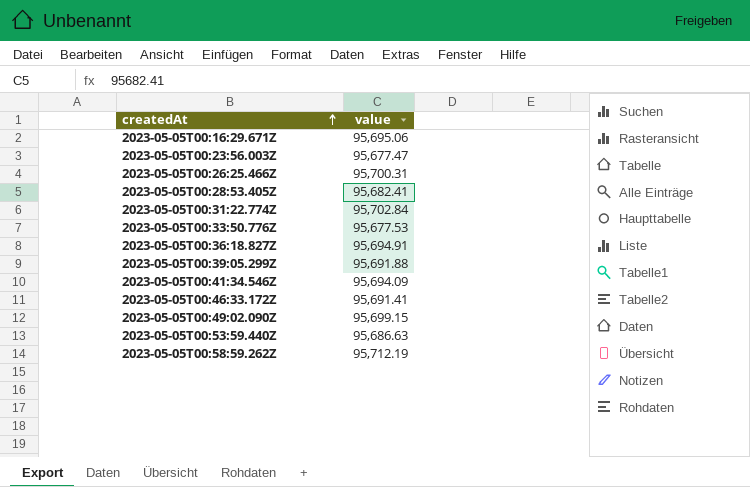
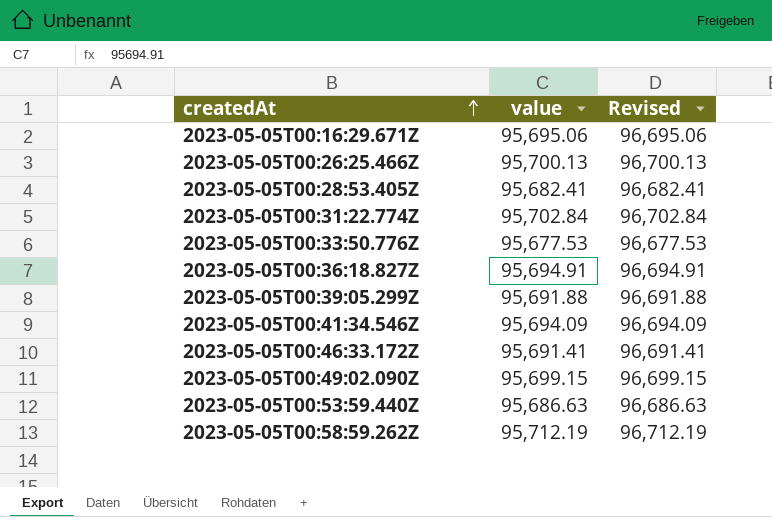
column Revised | formula: none -> [value] + 1000
row 2023-05-05T00:23:56.003Z: 95,677.47 -> none
2023-05-05T00:26:25.466Z | value: 95,700.31 -> 95,700.13

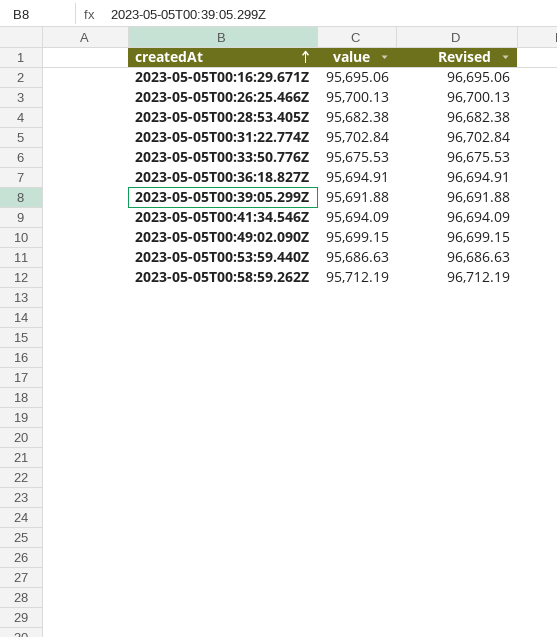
row 2023-05-05T00:46:33.172Z: 95,691.41 | 96,691.41 -> none
2023-05-05T00:28:53.405Z | value: 95,682.41 -> 95,682.38
2023-05-05T00:28:53.405Z | Revised: 96,682.41 -> 96,682.38
2023-05-05T00:33:50.776Z | value: 95,677.53 -> 95,675.53
2023-05-05T00:33:50.776Z | Revised: 96,677.53 -> 96,675.53

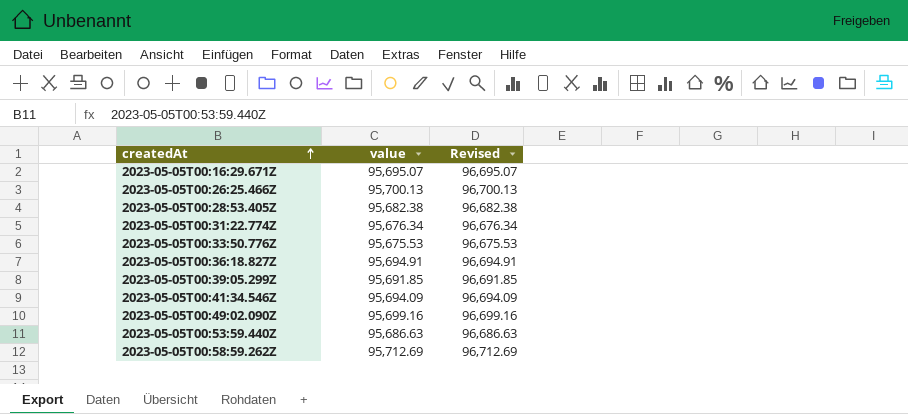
2023-05-05T00:16:29.671Z | value: 95,695.06 -> 95,695.07
2023-05-05T00:16:29.671Z | Revised: 96,695.06 -> 96,695.07
2023-05-05T00:31:22.774Z | value: 95,702.84 -> 95,676.34
2023-05-05T00:31:22.774Z | Revised: 96,702.84 -> 96,676.34
2023-05-05T00:39:05.299Z | value: 95,691.88 -> 95,691.85
2023-05-05T00:39:05.299Z | Revised: 96,691.88 -> 96,691.85
2023-05-05T00:49:02.090Z | value: 95,699.15 -> 95,699.16
2023-05-05T00:49:02.090Z | Revised: 96,699.15 -> 96,699.16
2023-05-05T00:58:59.262Z | value: 95,712.19 -> 95,712.69
2023-05-05T00:58:59.262Z | Revised: 96,712.19 -> 96,712.69

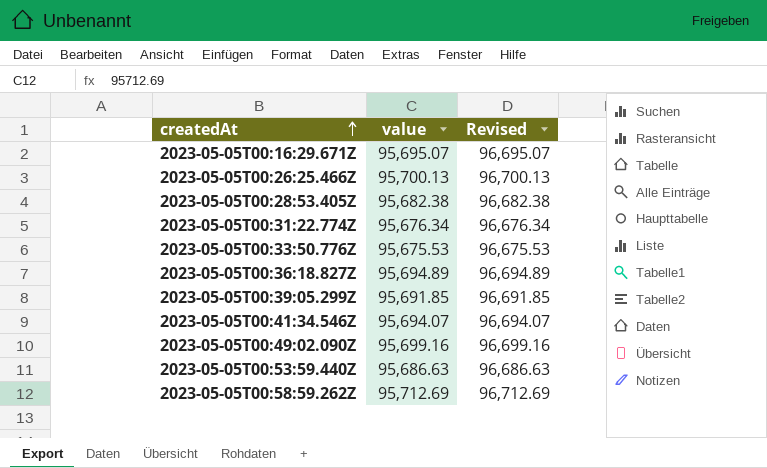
2023-05-05T00:36:18.827Z | value: 95,694.91 -> 95,694.89
2023-05-05T00:36:18.827Z | Revised: 96,694.91 -> 96,694.89
2023-05-05T00:41:34.546Z | value: 95,694.09 -> 95,694.07
2023-05-05T00:41:34.546Z | Revised: 96,694.09 -> 96,694.07

